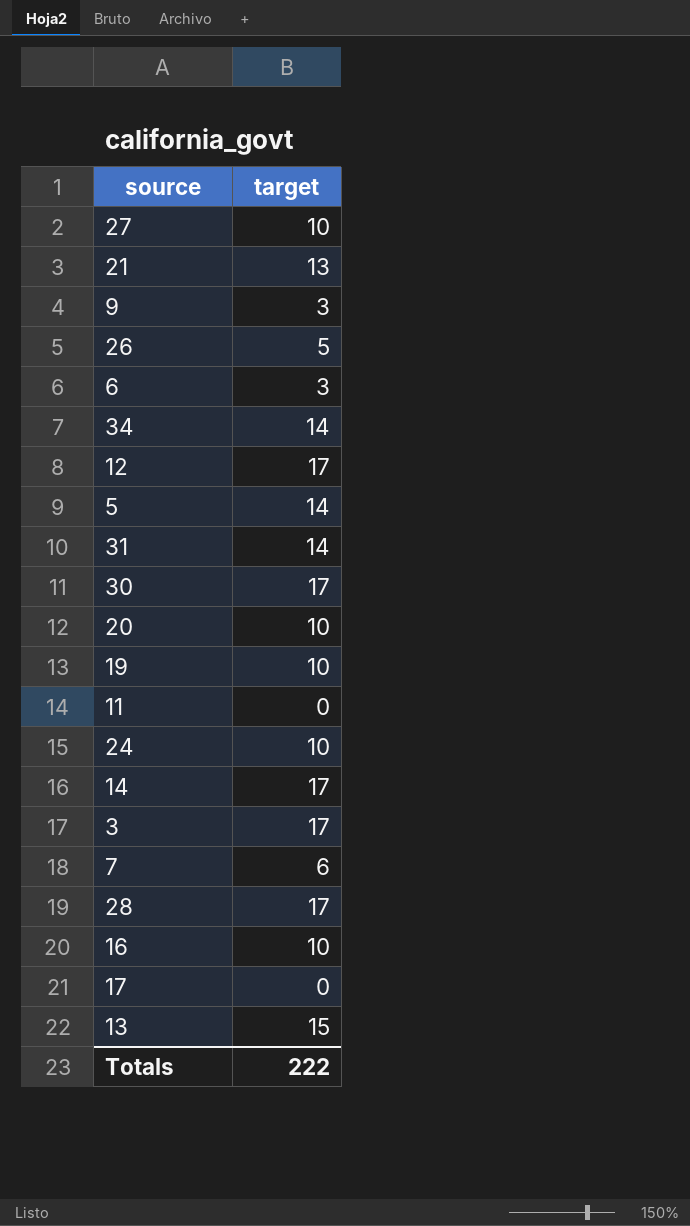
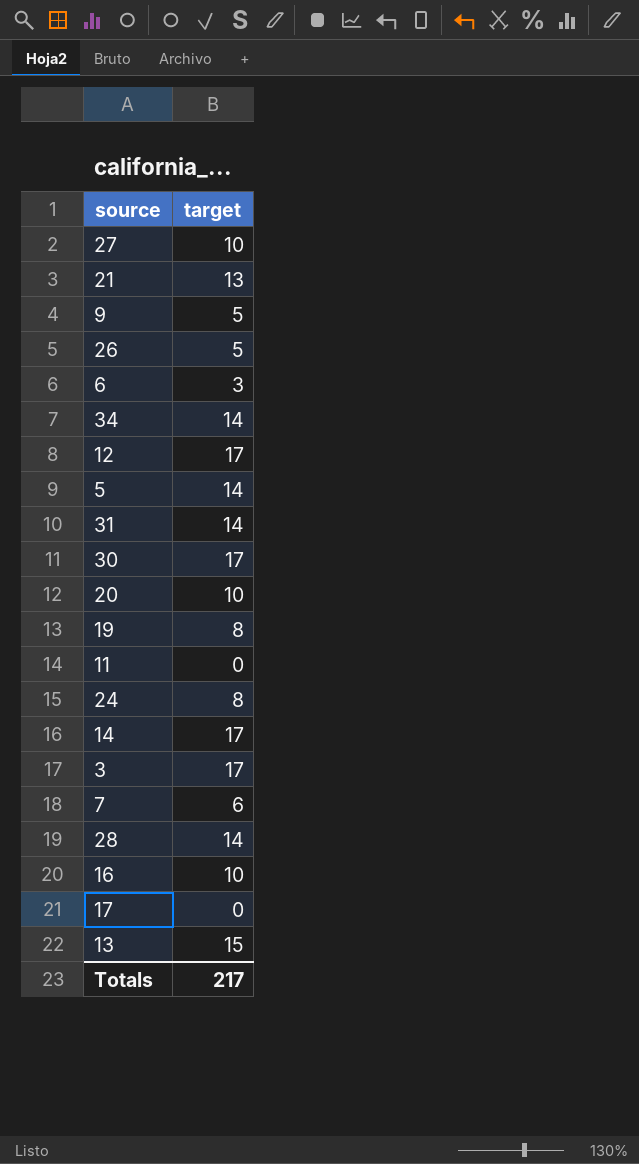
9 | target: 3 -> 5
19 | target: 10 -> 8
24 | target: 10 -> 8
28 | target: 17 -> 14
Totals | target: 222 -> 217

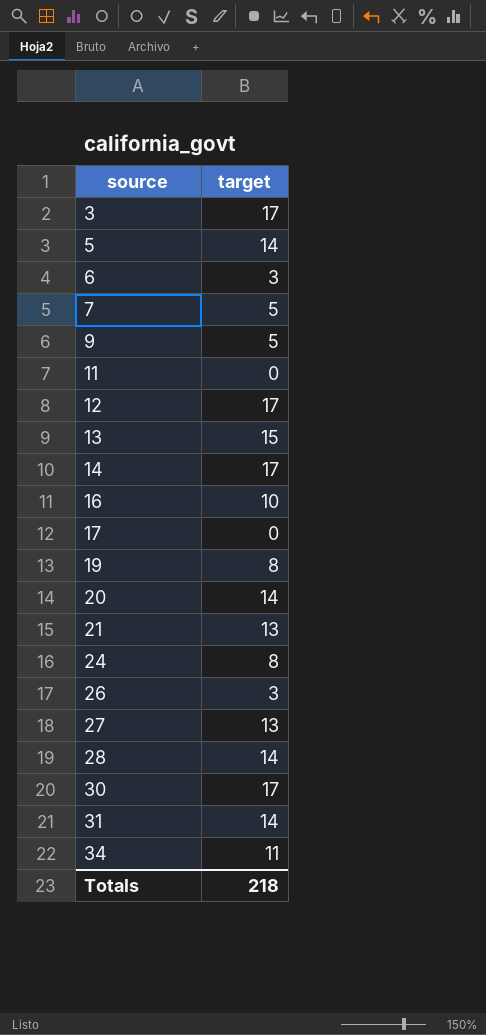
row order: none -> source ascending
7 | target: 6 -> 5
20 | target: 10 -> 14
26 | target: 5 -> 3
27 | target: 10 -> 13
34 | target: 14 -> 11
Totals | target: 217 -> 218

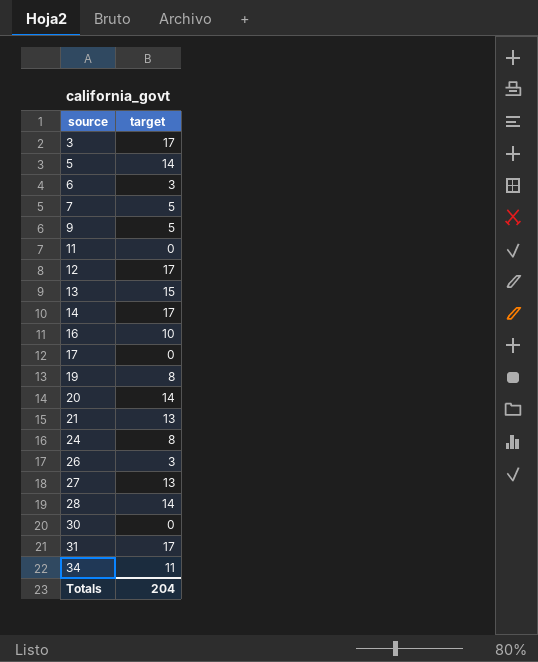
30 | target: 17 -> 0
31 | target: 14 -> 17
Totals | target: 218 -> 204

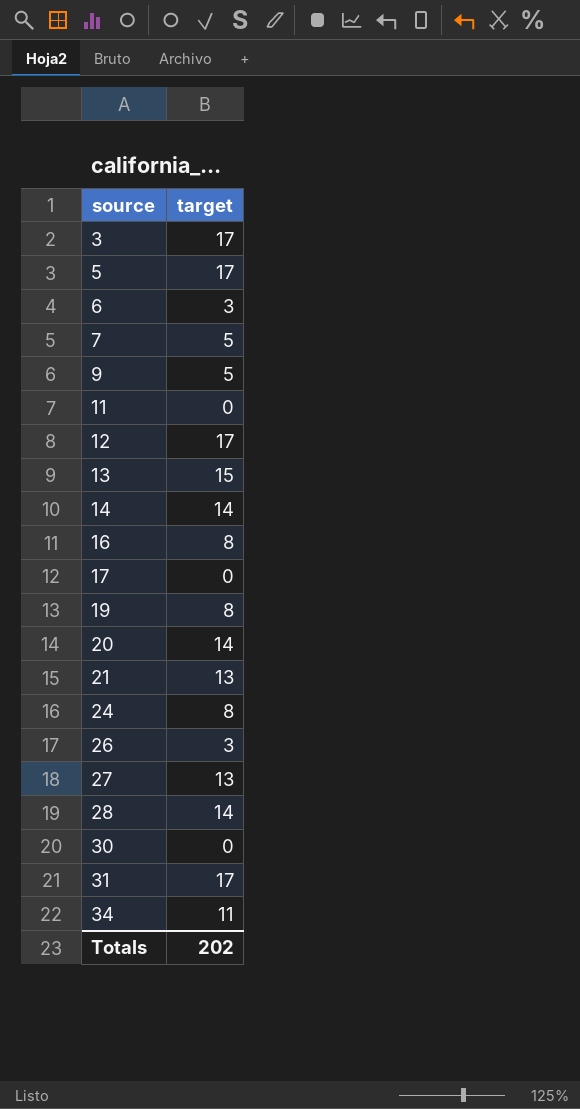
5 | target: 14 -> 17
14 | target: 17 -> 14
16 | target: 10 -> 8
Totals | target: 204 -> 202

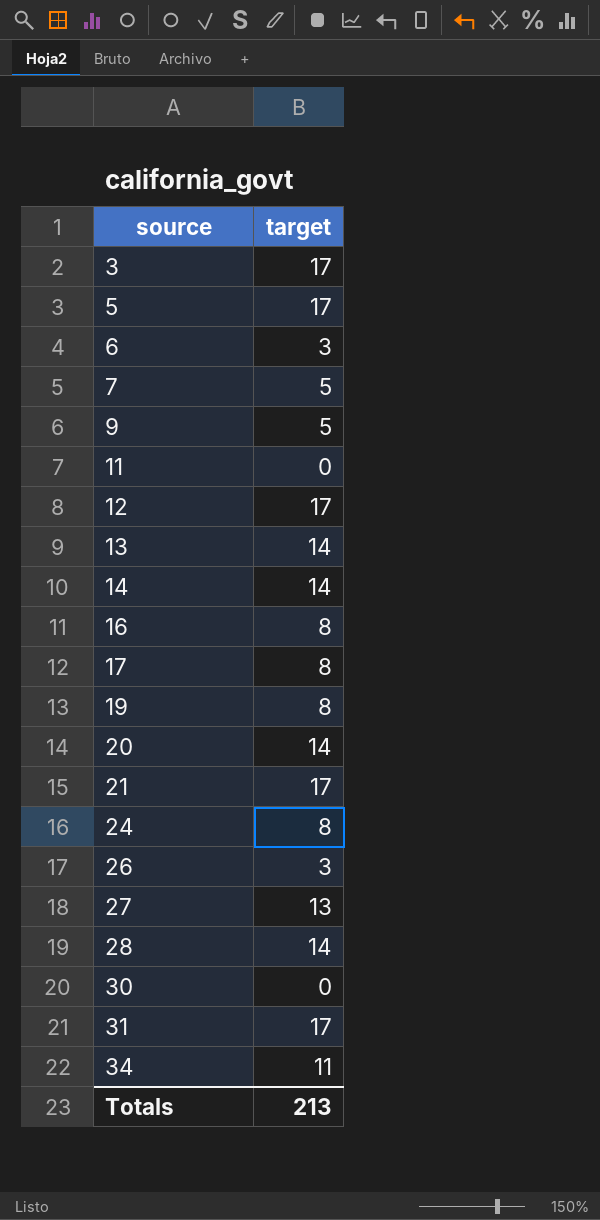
13 | target: 15 -> 14
17 | target: 0 -> 8
21 | target: 13 -> 17
Totals | target: 202 -> 213

